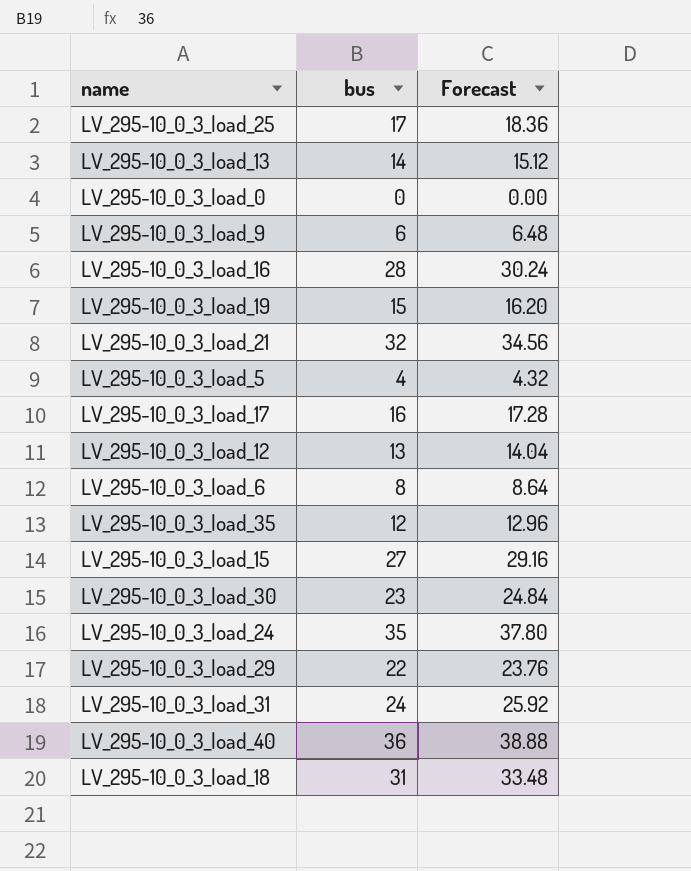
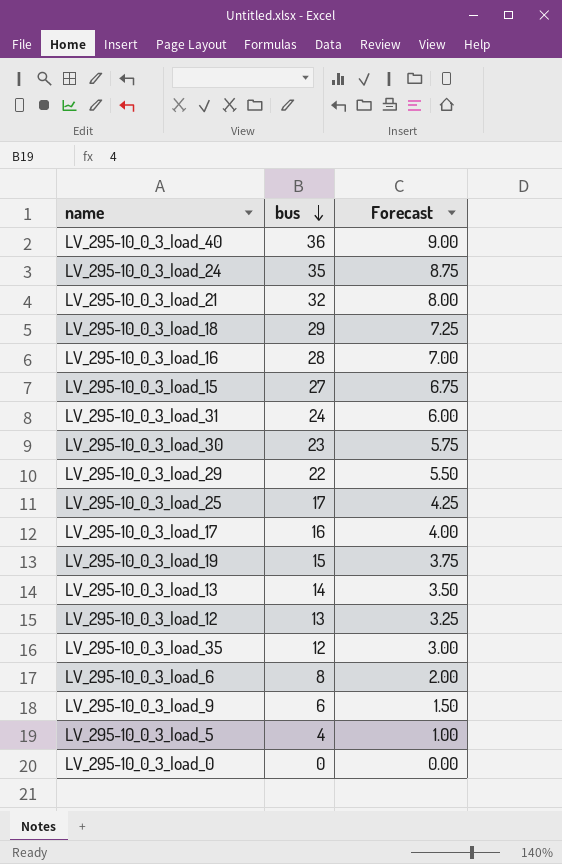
row order: none -> bus descending
column Forecast | formula: [bus] * 1.08 -> [bus] * 0.25
LV_295-10_0_3_load_18 | bus: 31 -> 29

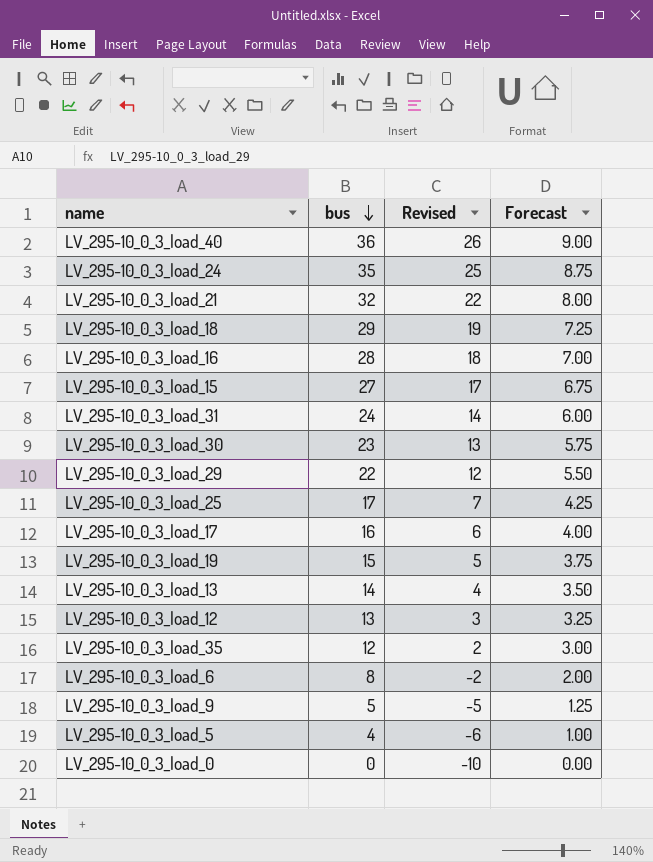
column Revised | formula: none -> [bus] - 10
LV_295-10_0_3_load_9 | bus: 6 -> 5
LV_295-10_0_3_load_9 | Forecast: 1.50 -> 1.25

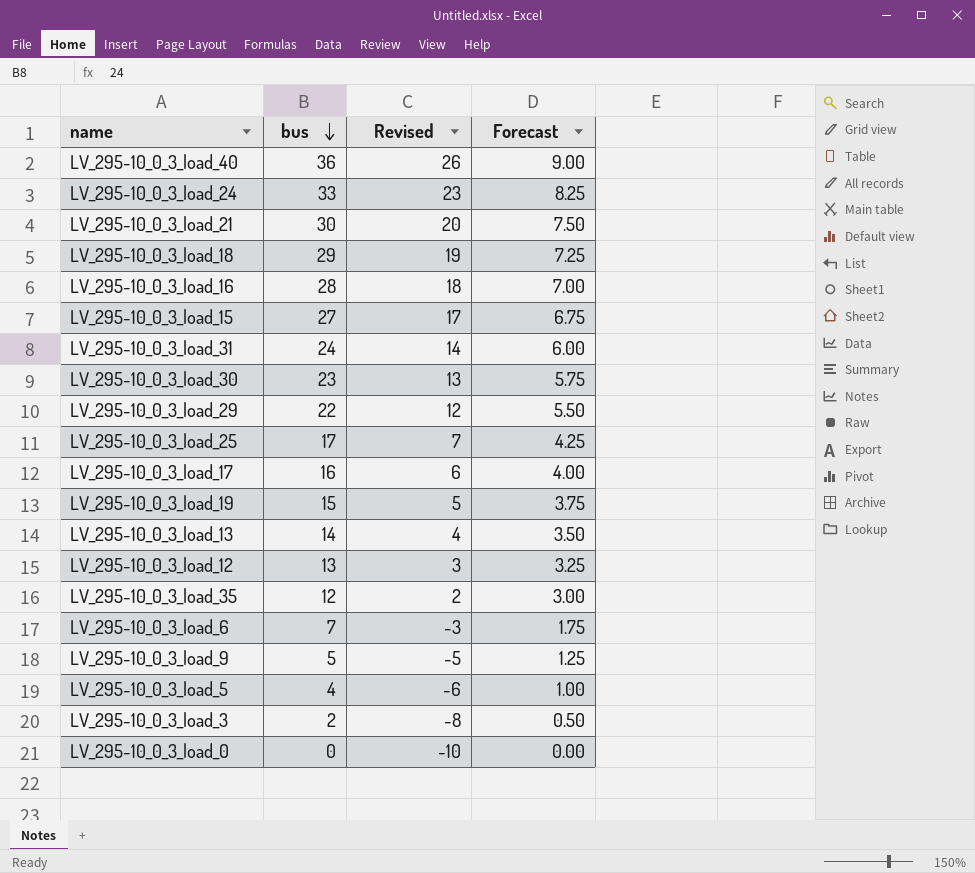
LV_295-10_0_3_load_24 | bus: 35 -> 33
LV_295-10_0_3_load_24 | Revised: 25 -> 23
LV_295-10_0_3_load_24 | Forecast: 8.75 -> 8.25
LV_295-10_0_3_load_21 | bus: 32 -> 30
LV_295-10_0_3_load_21 | Revised: 22 -> 20
LV_295-10_0_3_load_21 | Forecast: 8.00 -> 7.50
LV_295-10_0_3_load_6 | bus: 8 -> 7
LV_295-10_0_3_load_6 | Revised: -2 -> -3
LV_295-10_0_3_load_6 | Forecast: 2.00 -> 1.75
row LV_295-10_0_3_load_3: none -> 2 | -8 | 0.50

